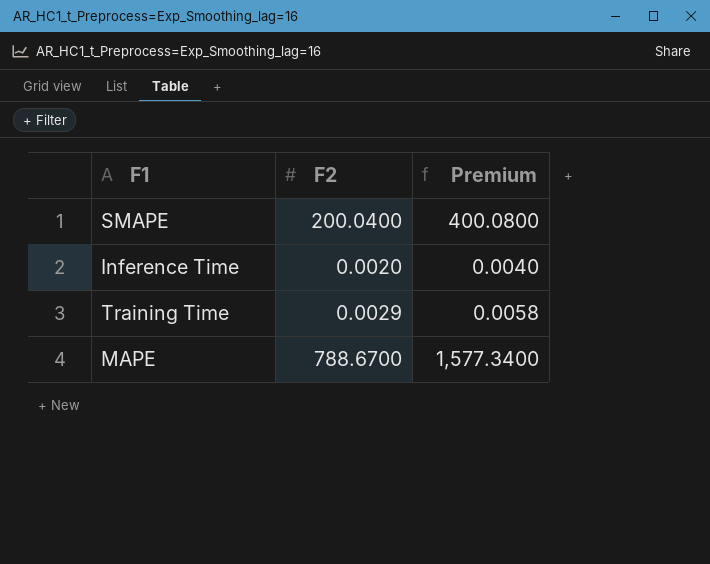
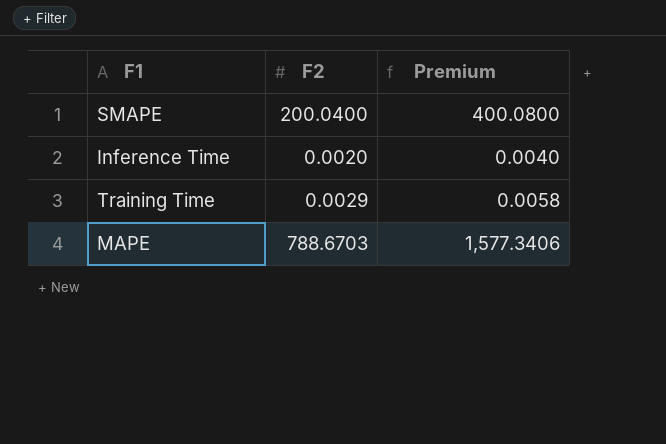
MAPE | F2: 788.6700 -> 788.6703
MAPE | Premium: 1,577.3400 -> 1,577.3406

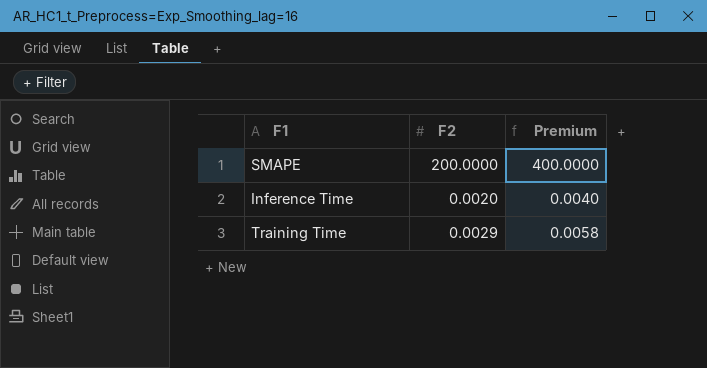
row MAPE: 788.6703 | 1,577.3406 -> none
SMAPE | F2: 200.0400 -> 200.0000
SMAPE | Premium: 400.0800 -> 400.0000

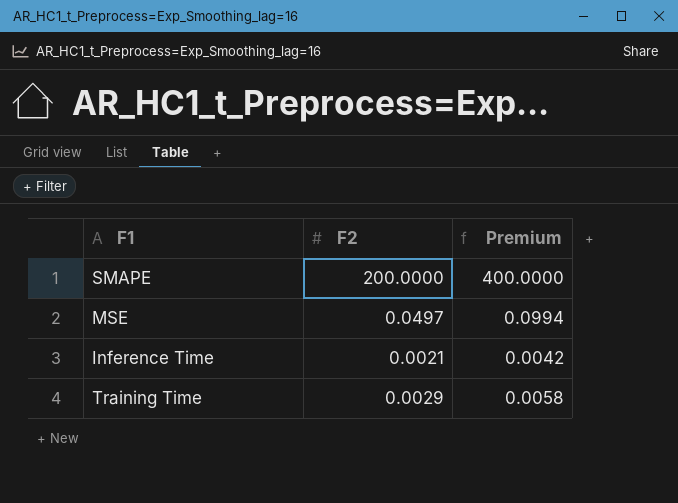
row MSE: none -> 0.0497 | 0.0994
Inference Time | F2: 0.0020 -> 0.0021
Inference Time | Premium: 0.0040 -> 0.0042

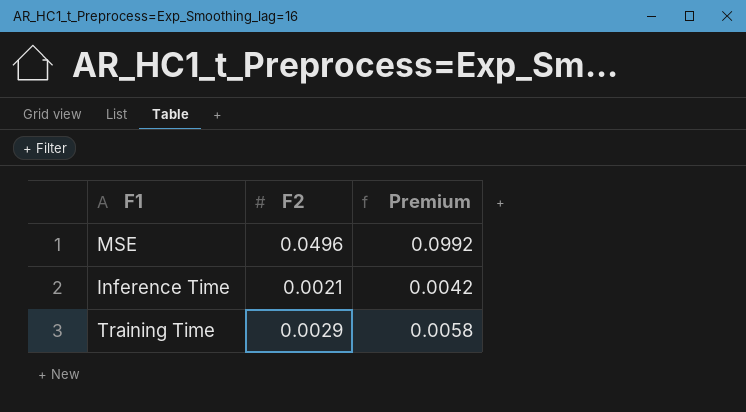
row SMAPE: 200.0000 | 400.0000 -> none
MSE | F2: 0.0497 -> 0.0496
MSE | Premium: 0.0994 -> 0.0992

